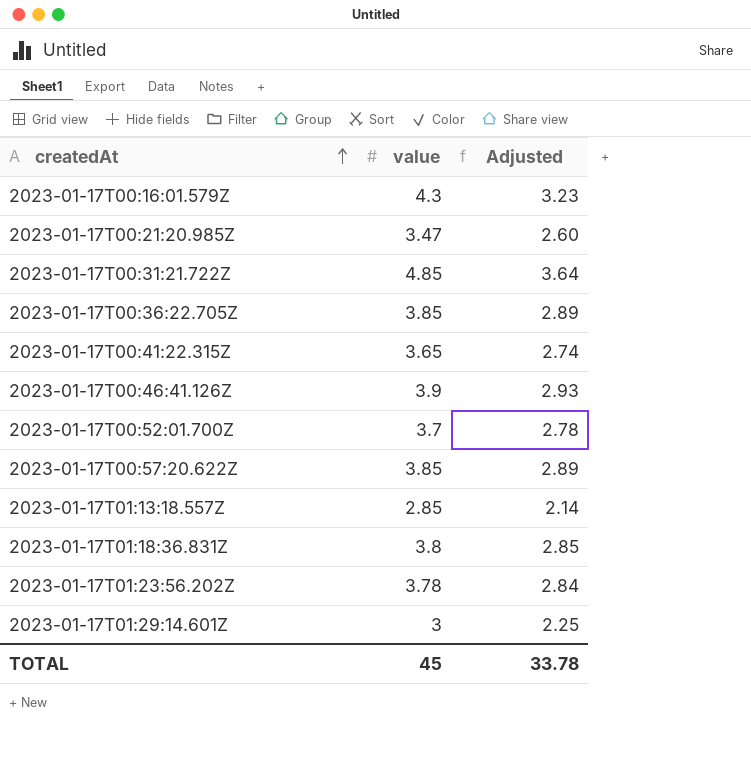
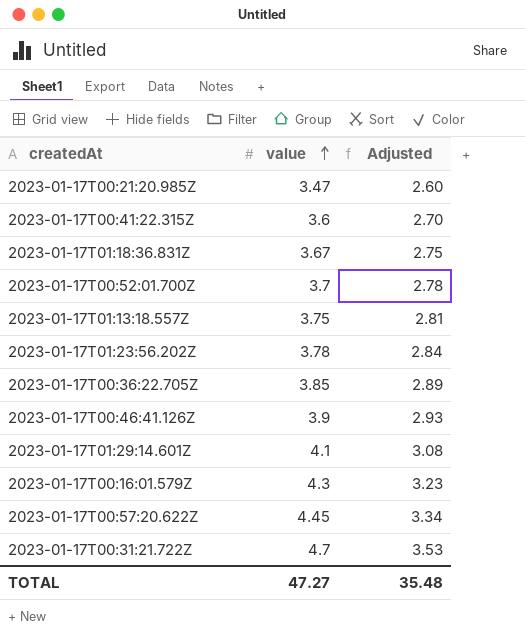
row order: createdAt ascending -> value ascending
2023-01-17T00:41:22.315Z | value: 3.65 -> 3.6
2023-01-17T00:41:22.315Z | Adjusted: 2.74 -> 2.70
2023-01-17T01:18:36.831Z | value: 3.8 -> 3.67
2023-01-17T01:18:36.831Z | Adjusted: 2.85 -> 2.75
2023-01-17T01:13:18.557Z | value: 2.85 -> 3.75
2023-01-17T01:13:18.557Z | Adjusted: 2.14 -> 2.81
2023-01-17T01:29:14.601Z | value: 3 -> 4.1
2023-01-17T01:29:14.601Z | Adjusted: 2.25 -> 3.08
2023-01-17T00:57:20.622Z | value: 3.85 -> 4.45
2023-01-17T00:57:20.622Z | Adjusted: 2.89 -> 3.34
2023-01-17T00:31:21.722Z | value: 4.85 -> 4.7
2023-01-17T00:31:21.722Z | Adjusted: 3.64 -> 3.53
TOTAL | value: 45 -> 47.27
TOTAL | Adjusted: 33.78 -> 35.48

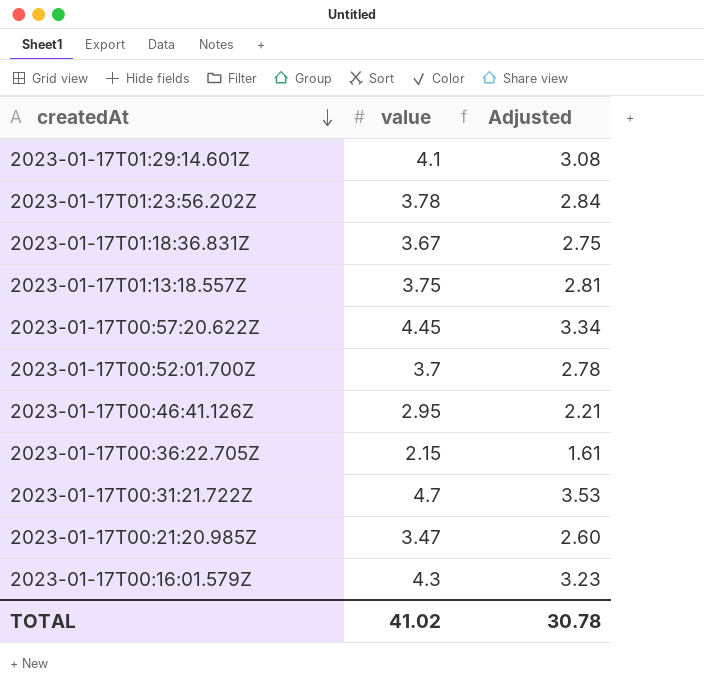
row order: value ascending -> createdAt descending
row 2023-01-17T00:41:22.315Z: 3.6 | 2.70 -> none
2023-01-17T00:46:41.126Z | value: 3.9 -> 2.95
2023-01-17T00:46:41.126Z | Adjusted: 2.93 -> 2.21
2023-01-17T00:36:22.705Z | value: 3.85 -> 2.15
2023-01-17T00:36:22.705Z | Adjusted: 2.89 -> 1.61
TOTAL | value: 47.27 -> 41.02
TOTAL | Adjusted: 35.48 -> 30.78

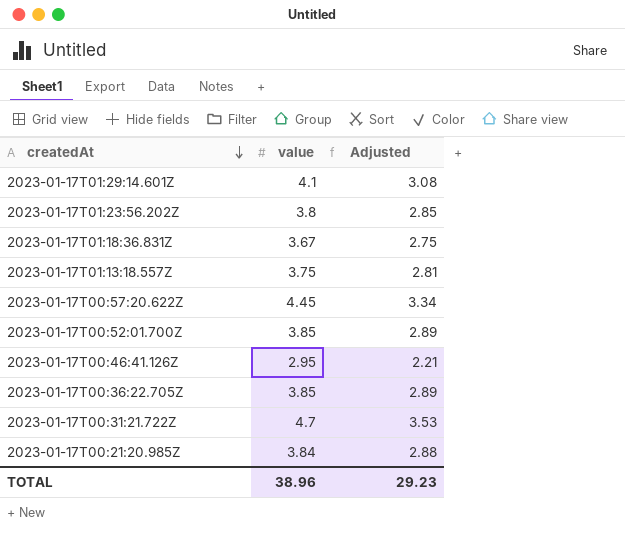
row 2023-01-17T00:16:01.579Z: 4.3 | 3.23 -> none
2023-01-17T01:23:56.202Z | value: 3.78 -> 3.8
2023-01-17T01:23:56.202Z | Adjusted: 2.84 -> 2.85
2023-01-17T00:52:01.700Z | value: 3.7 -> 3.85
2023-01-17T00:52:01.700Z | Adjusted: 2.78 -> 2.89
2023-01-17T00:36:22.705Z | value: 2.15 -> 3.85
2023-01-17T00:36:22.705Z | Adjusted: 1.61 -> 2.89
2023-01-17T00:21:20.985Z | value: 3.47 -> 3.84
2023-01-17T00:21:20.985Z | Adjusted: 2.60 -> 2.88
TOTAL | value: 41.02 -> 38.96
TOTAL | Adjusted: 30.78 -> 29.23

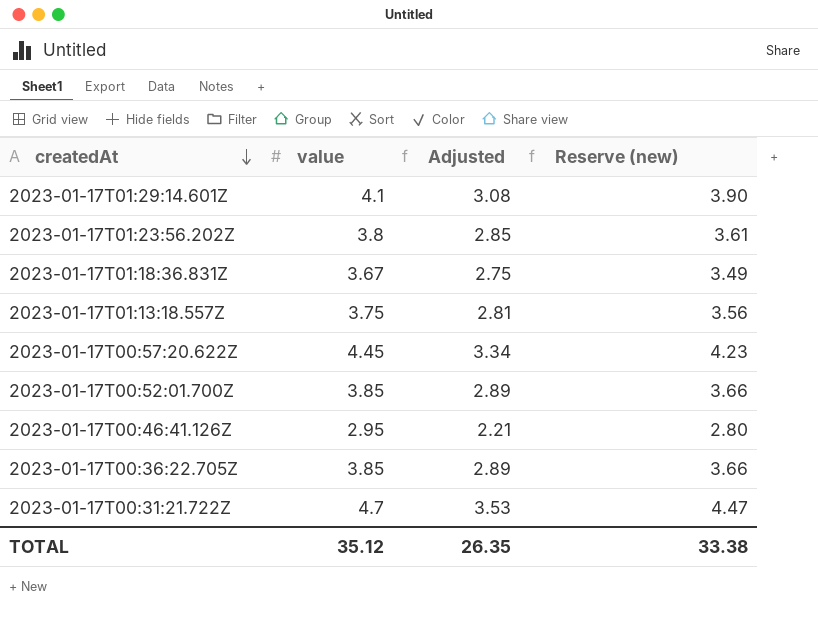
column Reserve (new) | formula: none -> [value] * 0.95
row 2023-01-17T00:21:20.985Z: 3.84 | 2.88 -> none
TOTAL | value: 38.96 -> 35.12
TOTAL | Adjusted: 29.23 -> 26.35

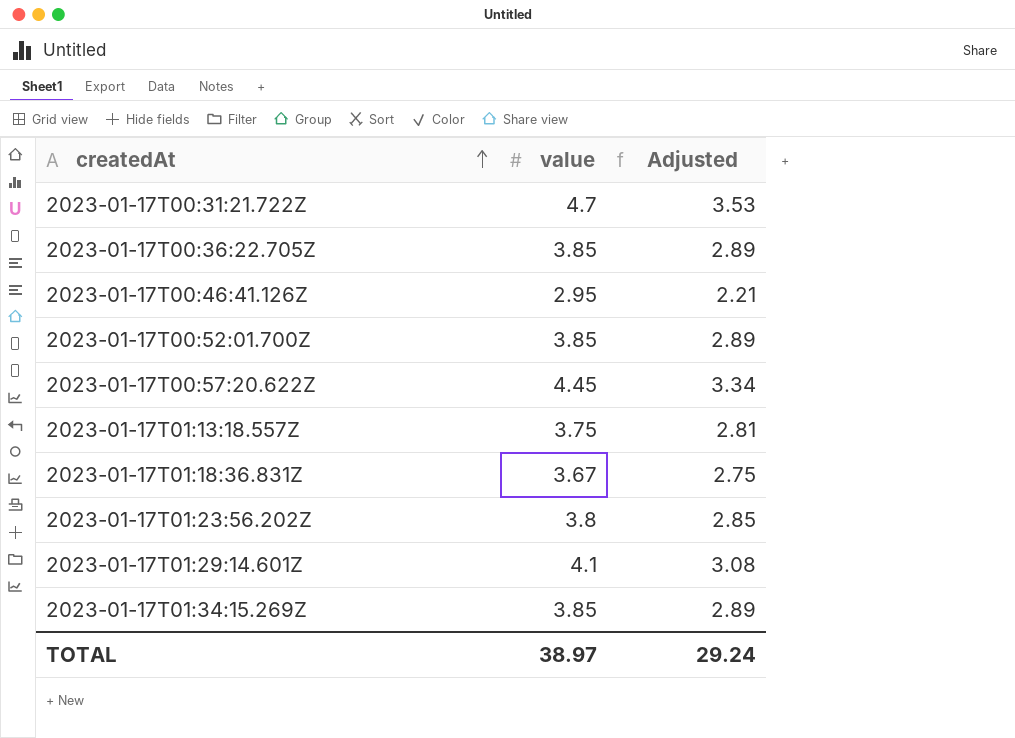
row order: createdAt descending -> createdAt ascending
column Reserve (new) | formula: [value] * 0.95 -> none
row 2023-01-17T01:34:15.269Z: none -> 3.85 | 2.89
TOTAL | value: 35.12 -> 38.97
TOTAL | Adjusted: 26.35 -> 29.24

